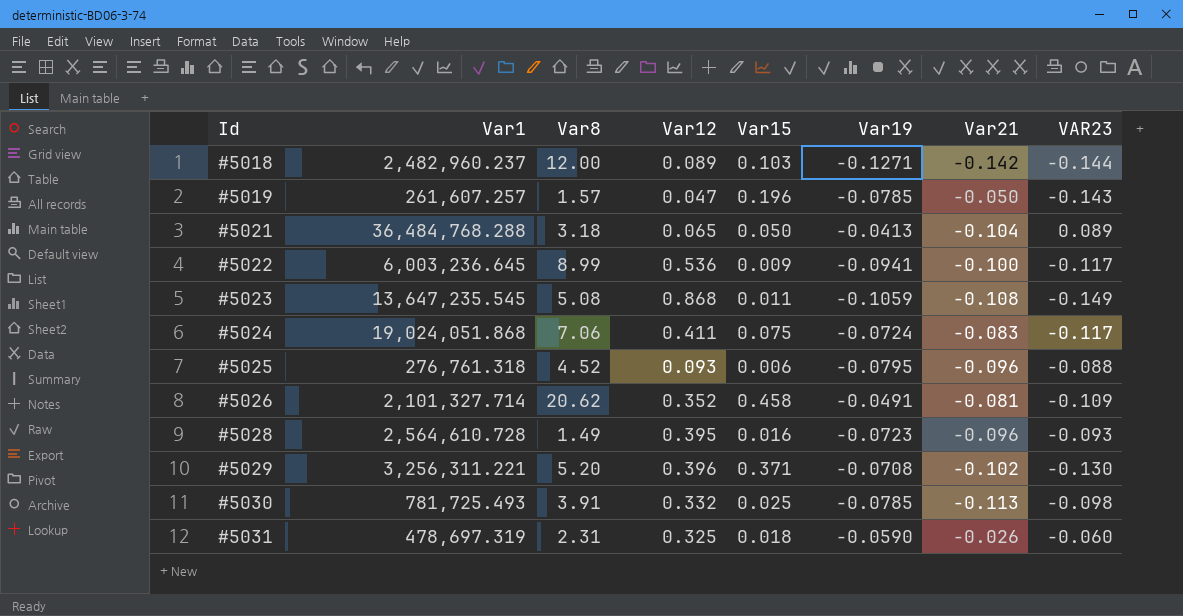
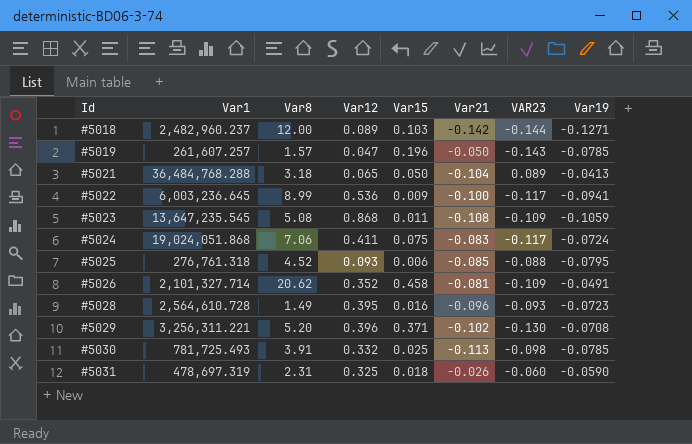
column Var19 | position: 6 -> 8
#5023 | VAR23: -0.149 -> -0.109
#5025 | Var21: -0.096 -> -0.085

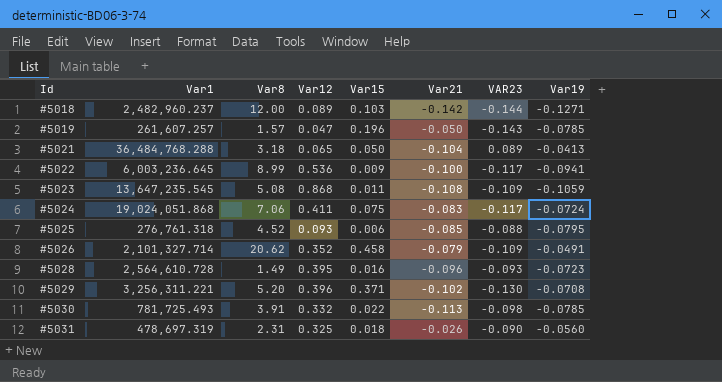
#5026 | Var21: -0.081 -> -0.079
#5030 | Var15: 0.025 -> 0.022
#5031 | VAR23: -0.060 -> -0.090
#5031 | Var19: -0.0590 -> -0.0560

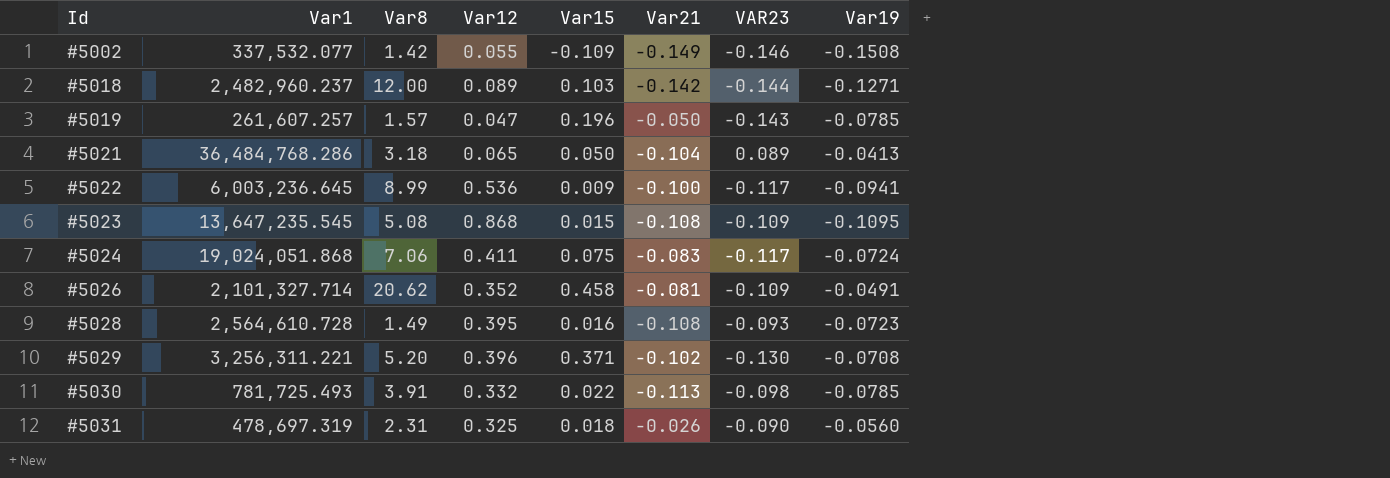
row #5025: 276,761.318 | 4.52 | 0.093 | 0.006 | -0.085 | -0.088 | -0.0795 -> none
row #5002: none -> 337,532.077 | 1.42 | 0.055 | -0.109 | -0.149 | -0.146 | -0.1508
#5021 | Var1: 36,484,768.288 -> 36,484,768.286
#5023 | Var15: 0.011 -> 0.015
#5023 | Var19: -0.1059 -> -0.1095
#5026 | Var21: -0.079 -> -0.081
#5028 | Var21: -0.096 -> -0.108

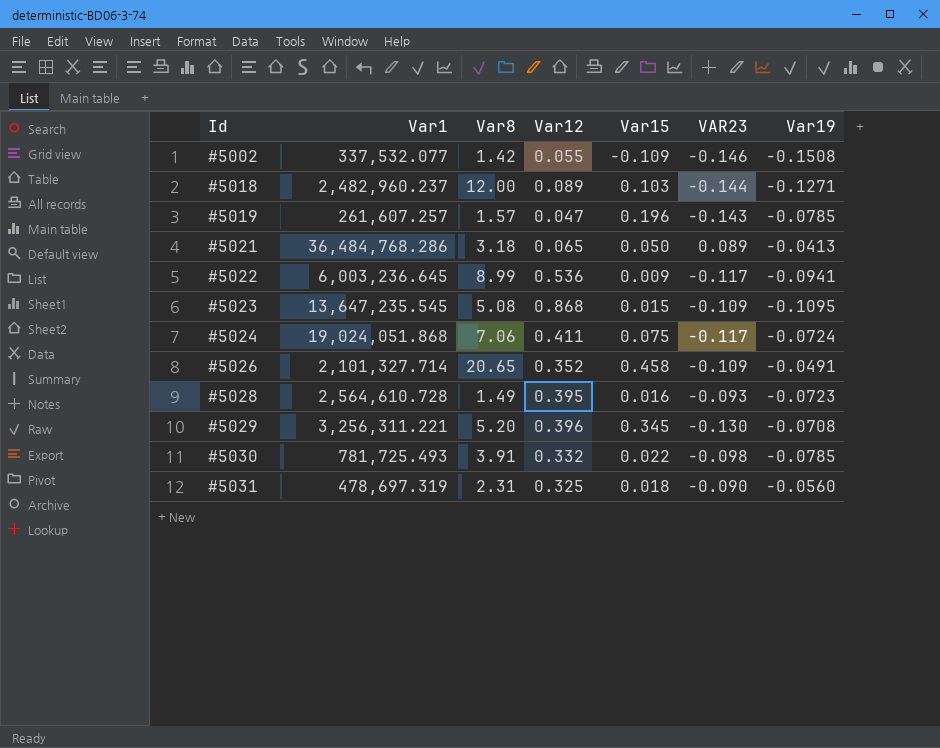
column Var21 | position: 6 -> none
#5026 | Var8: 20.62 -> 20.65
#5029 | Var15: 0.371 -> 0.345

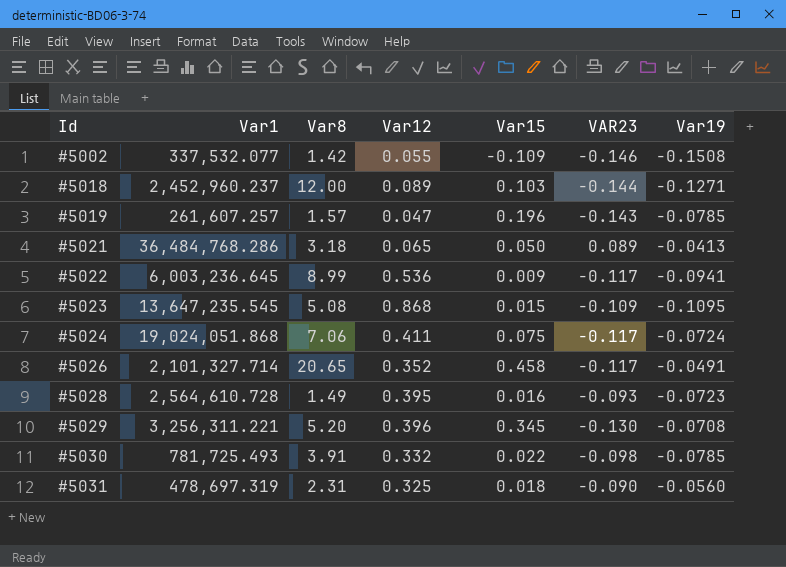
#5018 | Var1: 2,482,960.237 -> 2,452,960.237
#5026 | VAR23: -0.109 -> -0.117

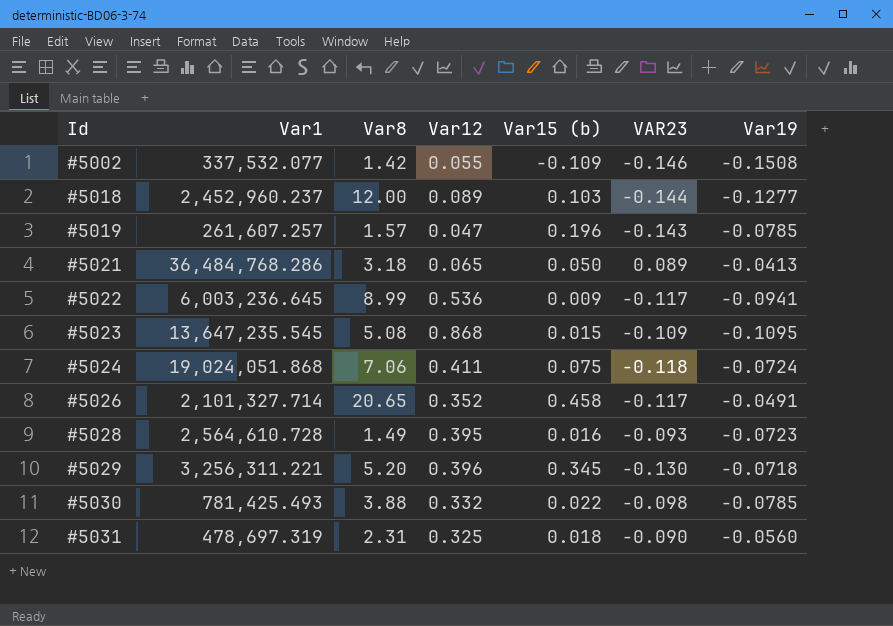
column name: Var15 -> Var15 (b)
#5018 | Var19: -0.1271 -> -0.1277
#5024 | VAR23: -0.117 -> -0.118
#5029 | Var19: -0.0708 -> -0.0718
#5030 | Var1: 781,725.493 -> 781,425.493
#5030 | Var8: 3.91 -> 3.88

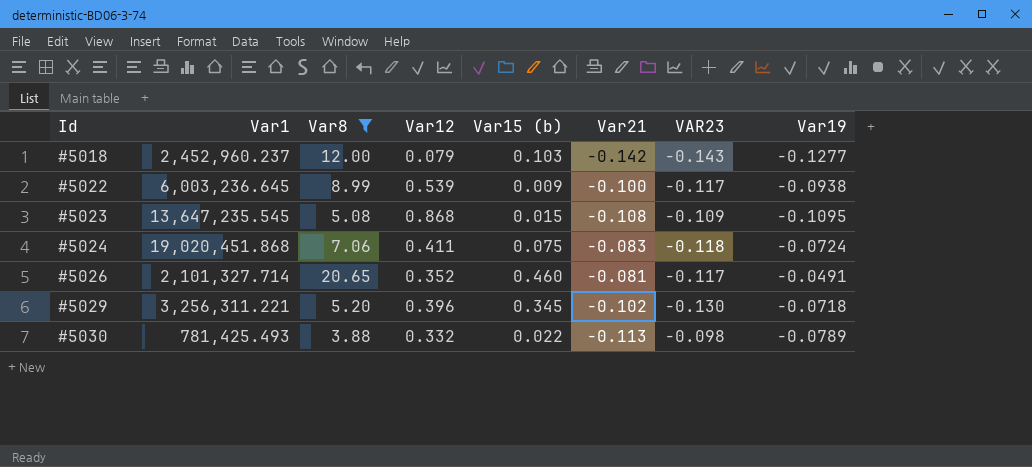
filter: none -> Var8 >= 3.88
column Var21 | position: none -> 6
#5018 | Var12: 0.089 -> 0.079
#5018 | VAR23: -0.144 -> -0.143
#5022 | Var12: 0.536 -> 0.539
#5022 | Var19: -0.0941 -> -0.0938
#5024 | Var1: 19,024,051.868 -> 19,020,451.868
#5026 | Var15 (b): 0.458 -> 0.460
#5030 | Var19: -0.0785 -> -0.0789

